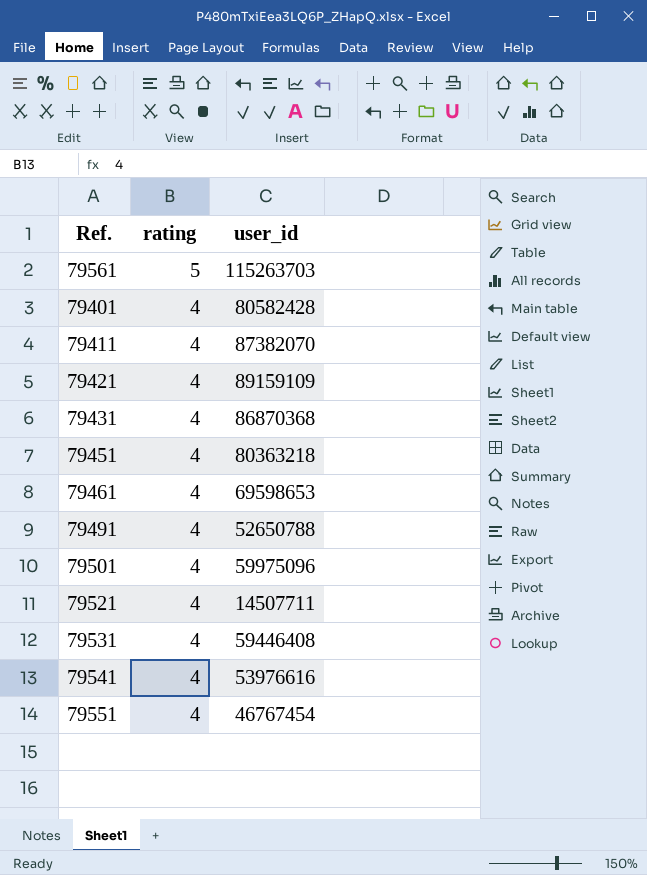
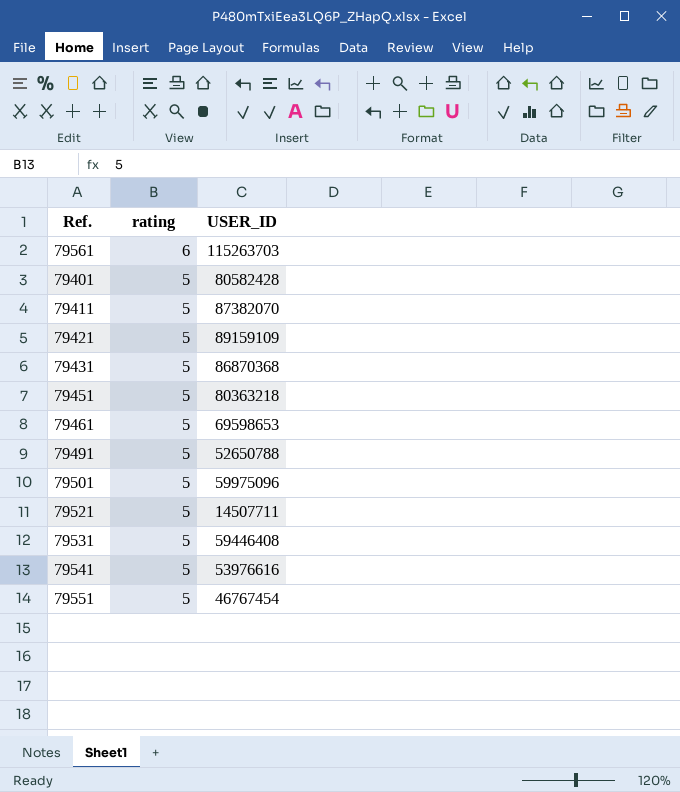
column name: user_id -> USER_ID
79561 | rating: 5 -> 6
79401 | rating: 4 -> 5
79411 | rating: 4 -> 5
79421 | rating: 4 -> 5
79431 | rating: 4 -> 5
79451 | rating: 4 -> 5
79461 | rating: 4 -> 5
79491 | rating: 4 -> 5
79501 | rating: 4 -> 5
79521 | rating: 4 -> 5
79531 | rating: 4 -> 5
79541 | rating: 4 -> 5
79551 | rating: 4 -> 5

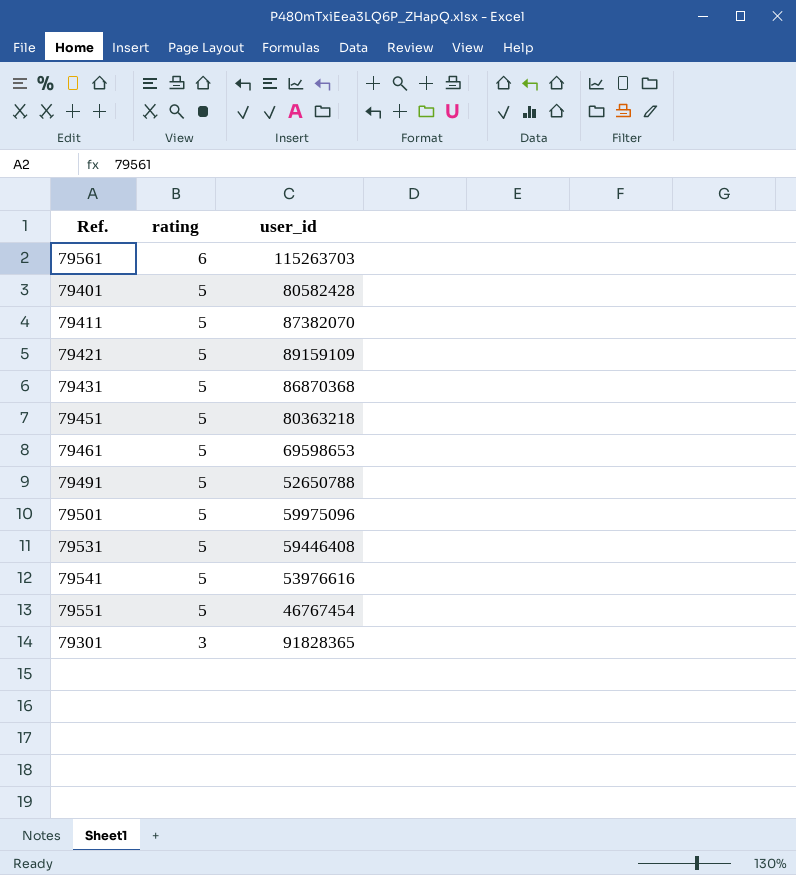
column name: USER_ID -> user_id
row 79521: 5 | 14507711 -> none
row 79301: none -> 3 | 91828365

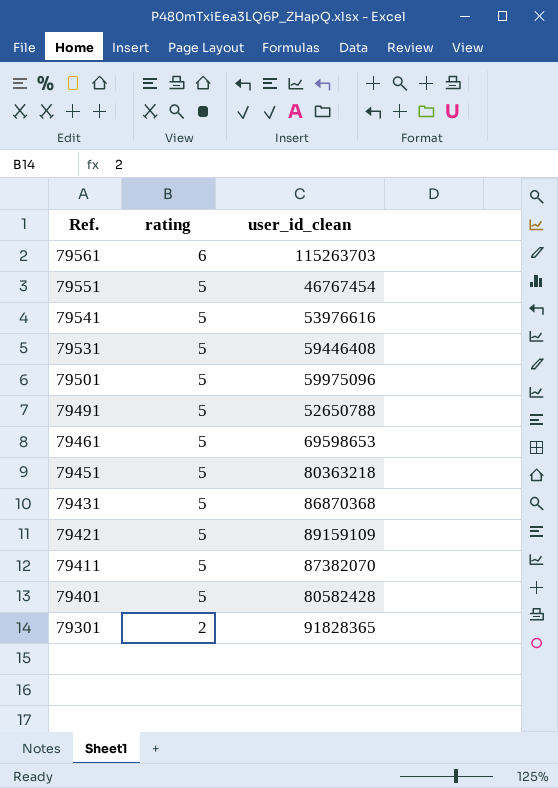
row order: rating descending -> Ref. descending
column name: user_id -> user_id_clean
79301 | rating: 3 -> 2

